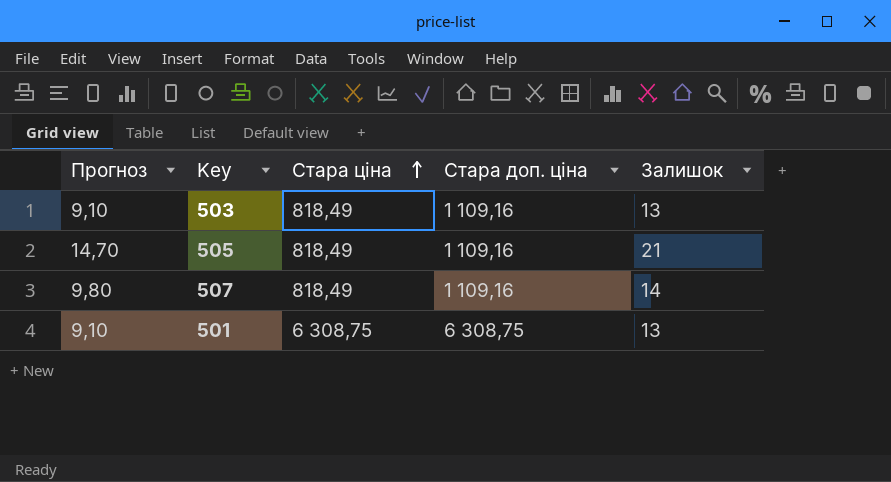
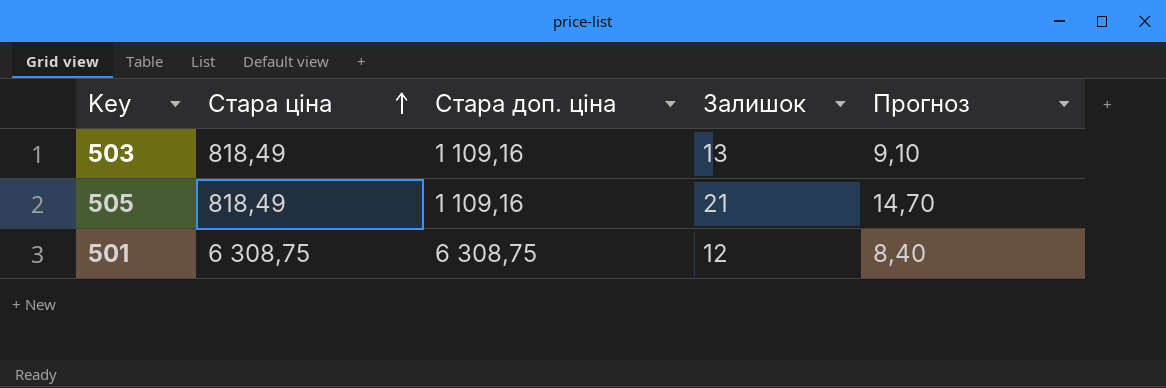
column Прогноз | position: 1 -> 5
row 507: 9,80 | 818,49 | 1 109,16 | 14 -> none
501 | Залишок: 13 -> 12
501 | Прогноз: 9,10 -> 8,40

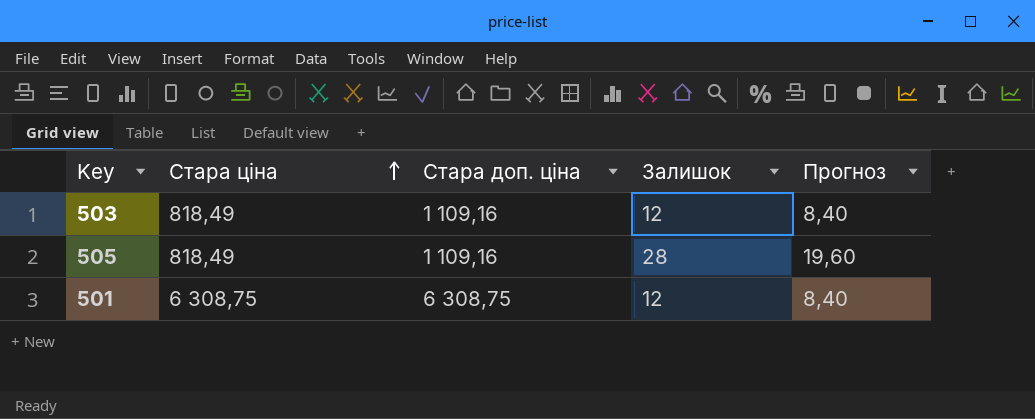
503 | Залишок: 13 -> 12
503 | Прогноз: 9,10 -> 8,40
505 | Залишок: 21 -> 28
505 | Прогноз: 14,70 -> 19,60

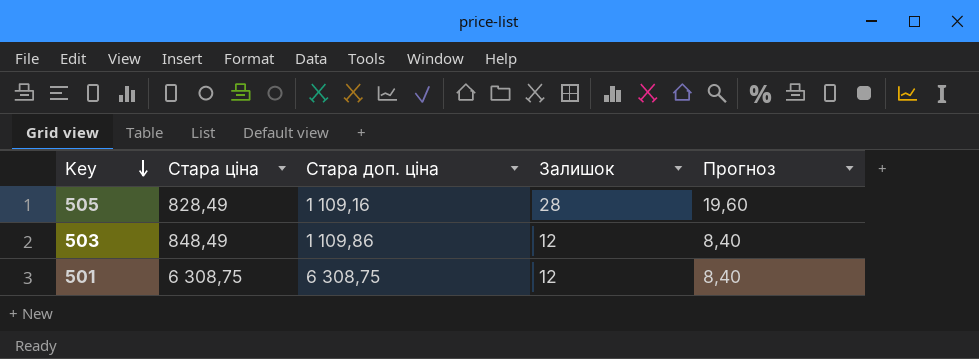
row order: Стара ціна ascending -> Key descending
505 | Стара ціна: 818,49 -> 828,49
503 | Стара ціна: 818,49 -> 848,49
503 | Стара доп. ціна: 1 109,16 -> 1 109,86

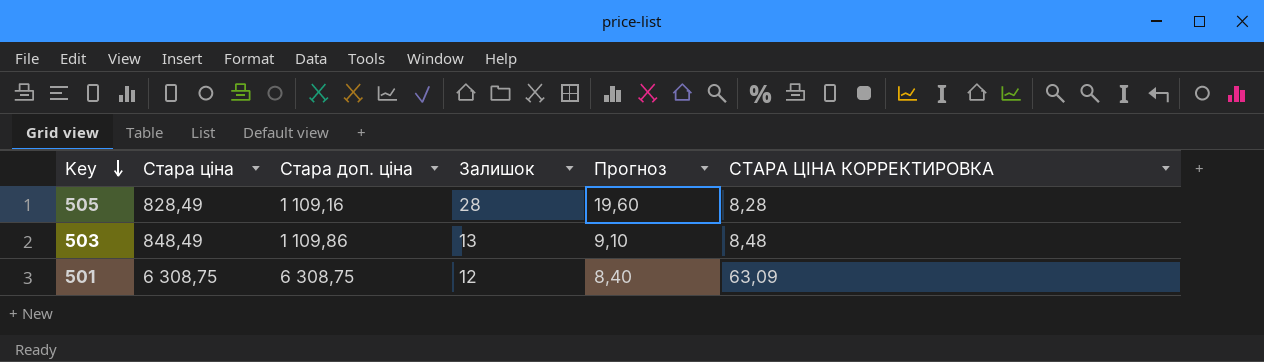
column СТАРА ЦІНА КОРРЕКТИРОВКА | formula: none -> [Стара ціна] * 0,01
503 | Залишок: 12 -> 13
503 | Прогноз: 8,40 -> 9,10

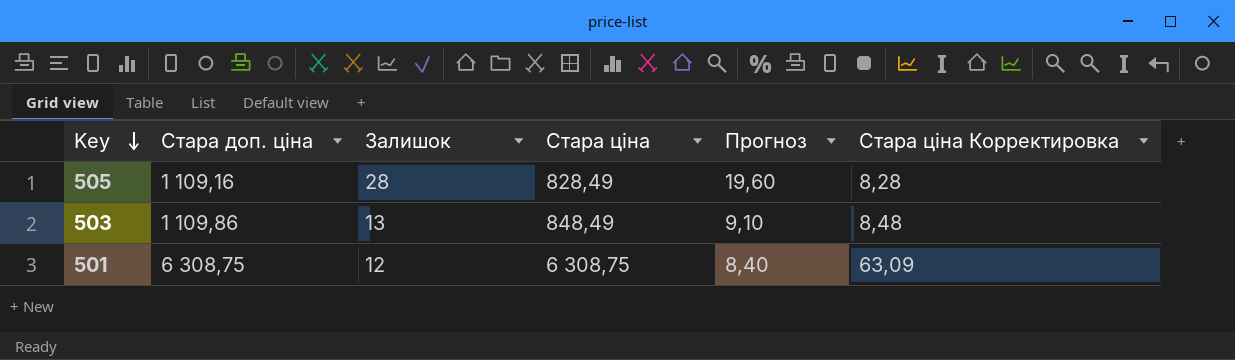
column Стара ціна | position: 2 -> 4
column name: СТАРА ЦІНА КОРРЕКТИРОВКА -> Стара ціна Корректировка

